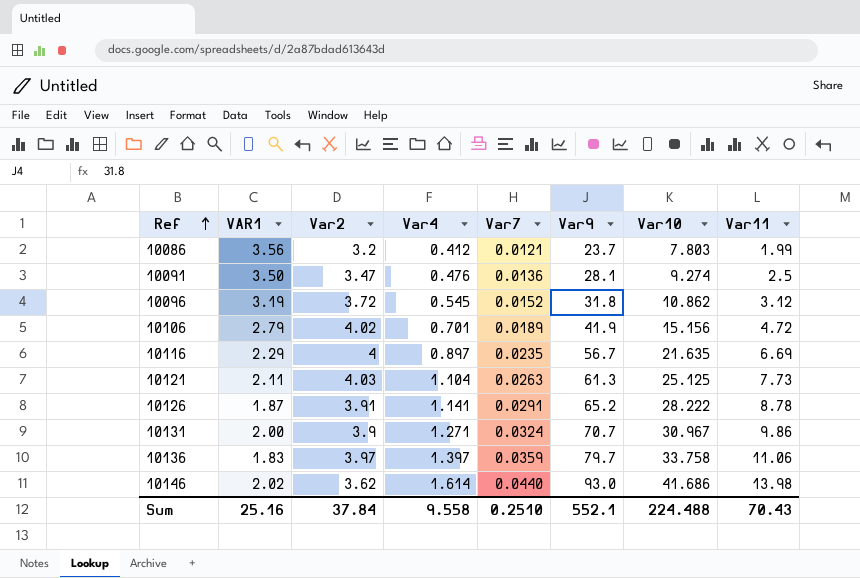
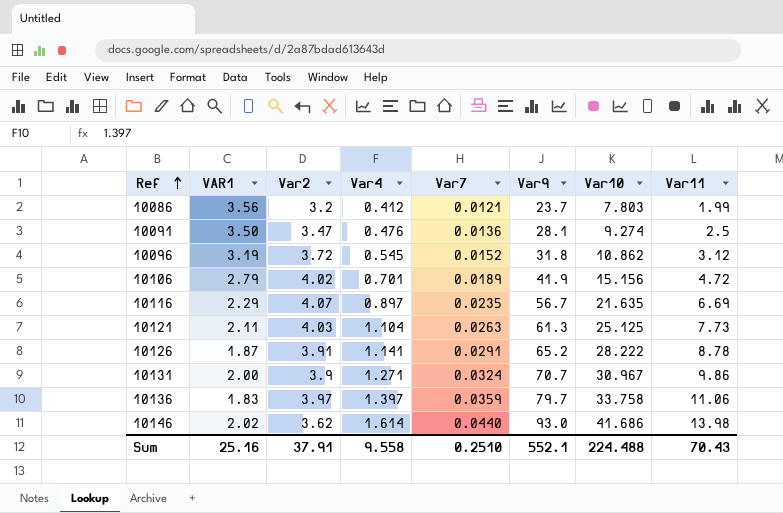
10116 | Var2: 4 -> 4.07
Sum | Var2: 37.84 -> 37.91

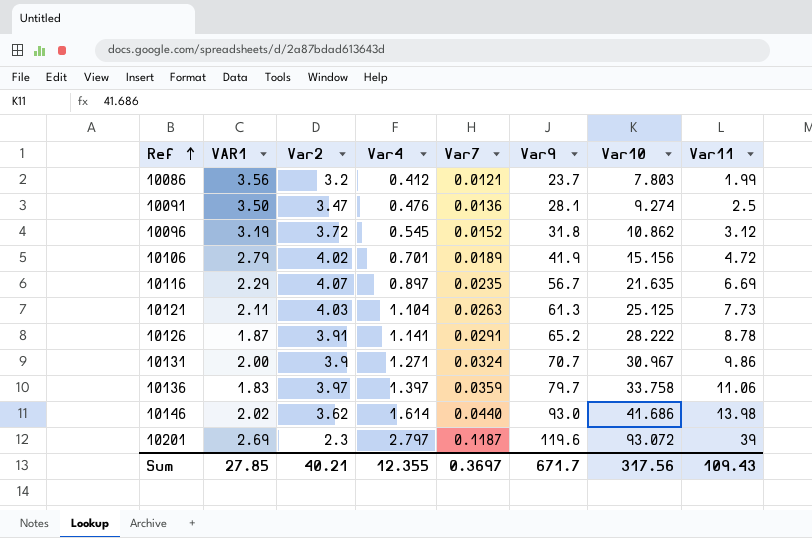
row 10201: none -> 2.69 | 2.3 | 2.797 | 0.1187 | 119.6 | 93.072 | 39
Sum | VAR1: 25.16 -> 27.85
Sum | Var2: 37.91 -> 40.21
Sum | Var4: 9.558 -> 12.355
Sum | Var7: 0.2510 -> 0.3697
Sum | Var9: 552.1 -> 671.7
Sum | Var10: 224.488 -> 317.56
Sum | Var11: 70.43 -> 109.43

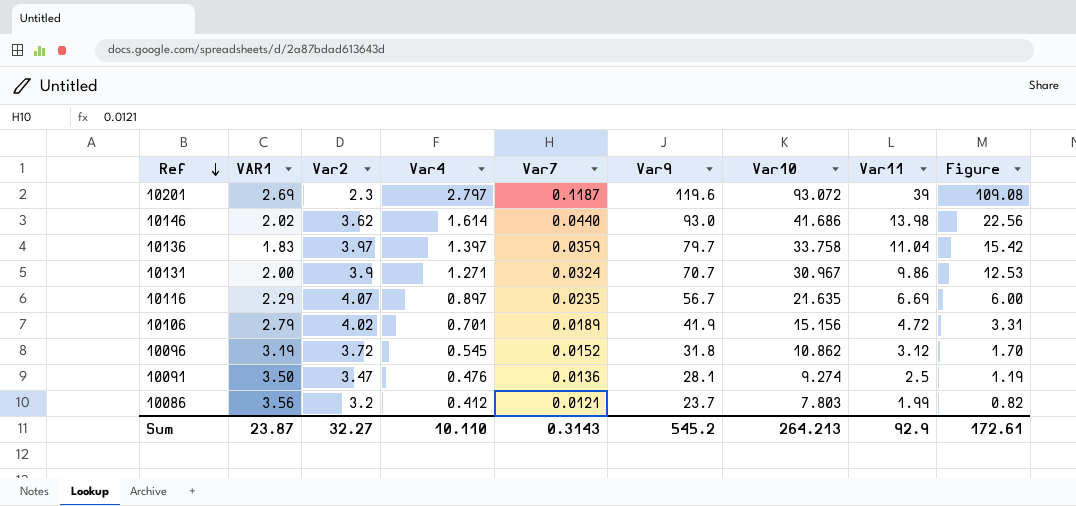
row order: Ref ascending -> Ref descending
column Figure | formula: none -> [Var4] * [Var11]
row 10121: 2.11 | 4.03 | 1.104 | 0.0263 | 61.3 | 25.125 | 7.73 -> none
row 10126: 1.87 | 3.91 | 1.141 | 0.0291 | 65.2 | 28.222 | 8.78 -> none
10136 | Var11: 11.06 -> 11.04
Sum | VAR1: 27.85 -> 23.87
Sum | Var2: 40.21 -> 32.27
Sum | Var4: 12.355 -> 10.110
Sum | Var7: 0.3697 -> 0.3143
Sum | Var9: 671.7 -> 545.2
Sum | Var10: 317.56 -> 264.213
Sum | Var11: 109.43 -> 92.9

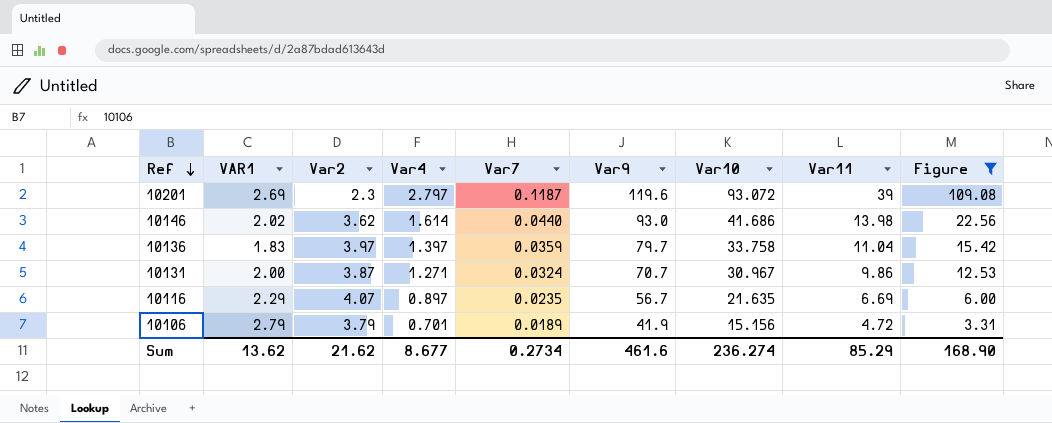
filter: none -> Figure >= 3.31
10131 | Var2: 3.9 -> 3.87
10106 | Var2: 4.02 -> 3.79
Sum | VAR1: 23.87 -> 13.62
Sum | Var2: 32.27 -> 21.62
Sum | Var4: 10.110 -> 8.677
Sum | Var7: 0.3143 -> 0.2734
Sum | Var9: 545.2 -> 461.6
Sum | Var10: 264.213 -> 236.274
Sum | Var11: 92.9 -> 85.29
Sum | Figure: 172.61 -> 168.90

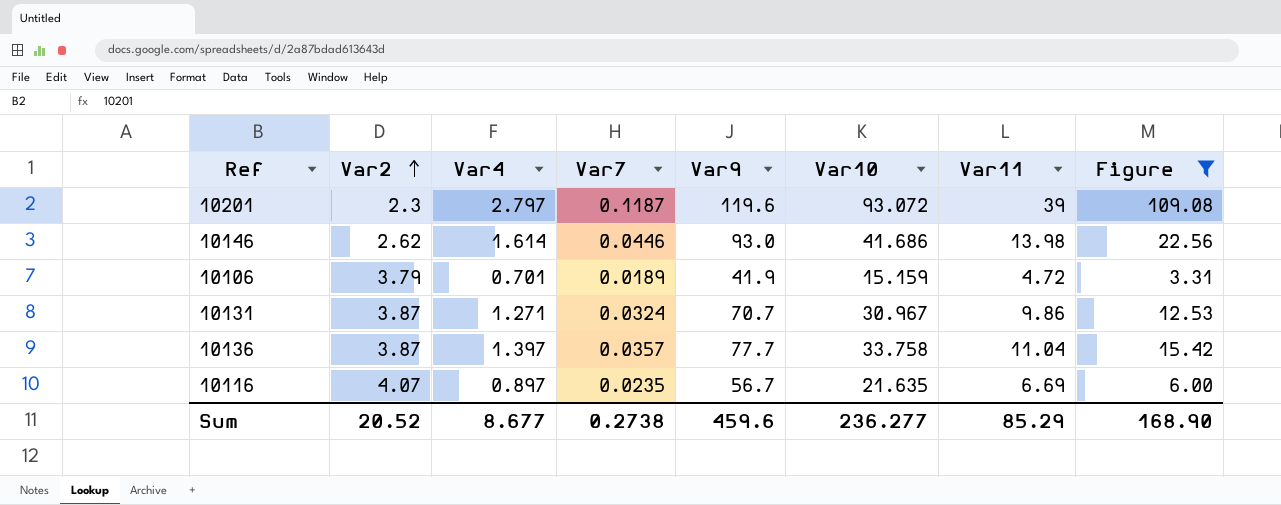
row order: Ref descending -> Var2 ascending
column VAR1 | position: 2 -> none
10146 | Var2: 3.62 -> 2.62
10146 | Var7: 0.0440 -> 0.0446
10106 | Var10: 15.156 -> 15.159
10136 | Var2: 3.97 -> 3.87
10136 | Var7: 0.0359 -> 0.0357
10136 | Var9: 79.7 -> 77.7
Sum | Var2: 21.62 -> 20.52
Sum | Var7: 0.2734 -> 0.2738
Sum | Var9: 461.6 -> 459.6
Sum | Var10: 236.274 -> 236.277

